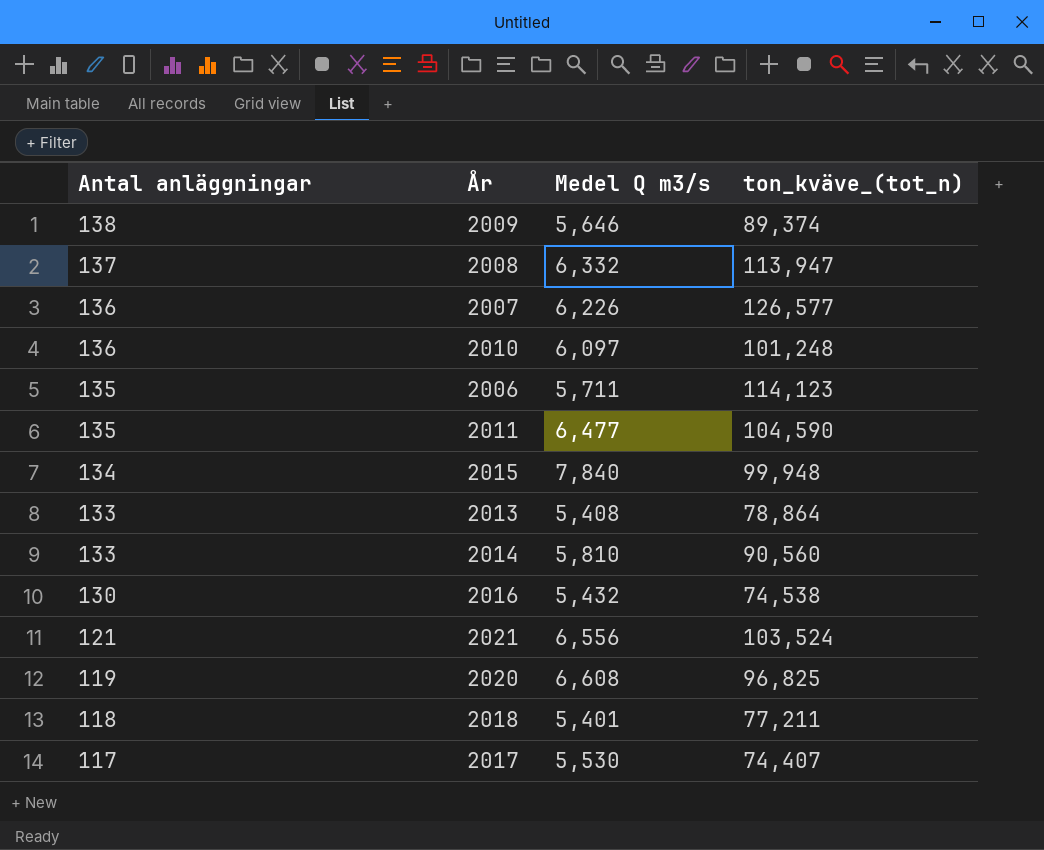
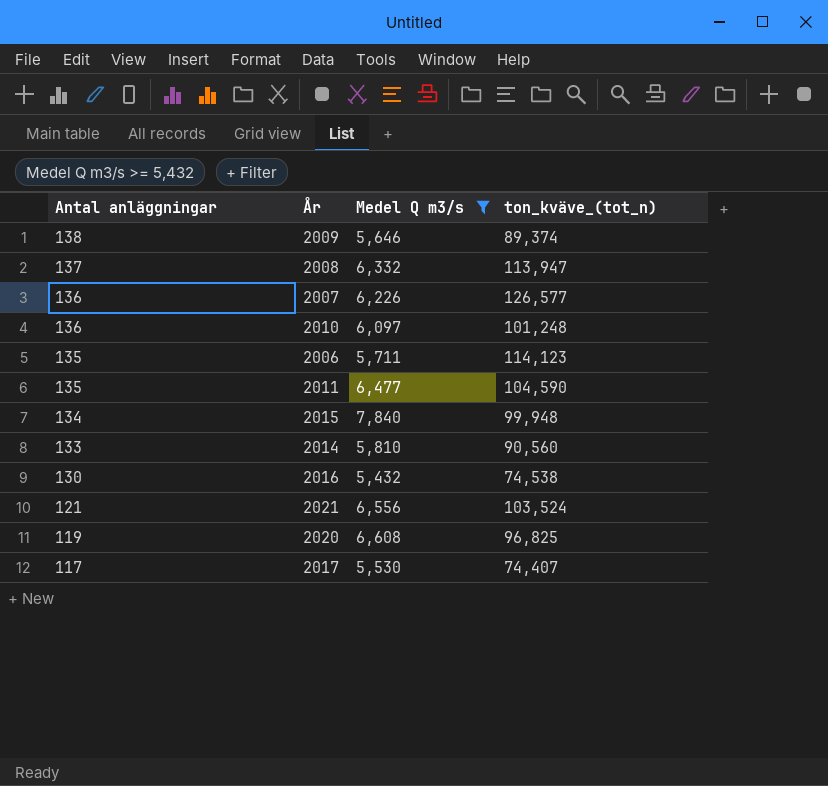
filter: none -> Medel Q m3/s >= 5,432

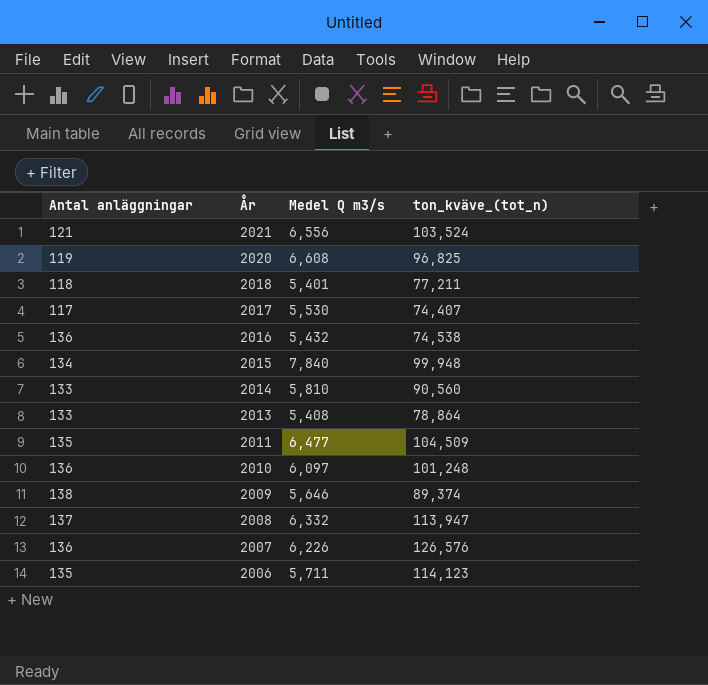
filter: Medel Q m3/s >= 5,432 -> none
row order: Antal anläggningar descending -> År descending
2016 | Antal anläggningar: 130 -> 136
2011 | ton_kväve_(tot_n): 104,590 -> 104,509
2007 | ton_kväve_(tot_n): 126,577 -> 126,576

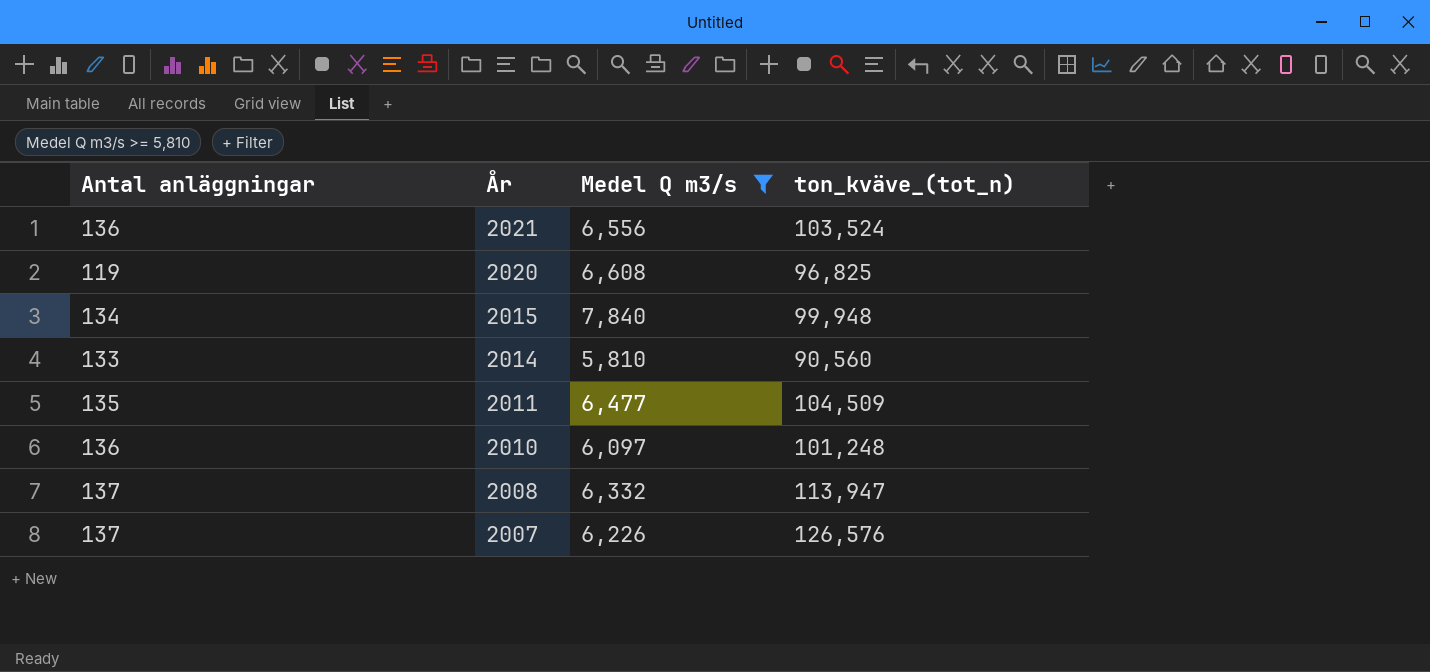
filter: none -> Medel Q m3/s >= 5,810
2021 | Antal anläggningar: 121 -> 136
2007 | Antal anläggningar: 136 -> 137

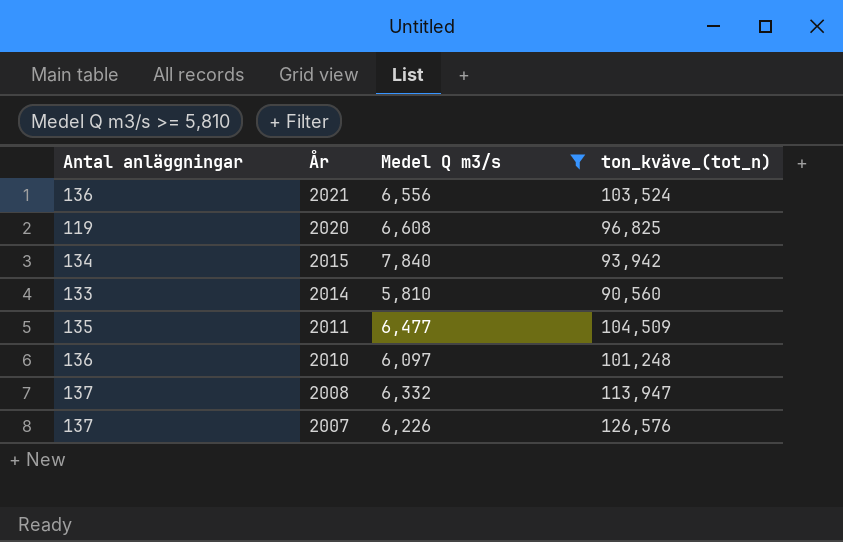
2015 | ton_kväve_(tot_n): 99,948 -> 93,942

